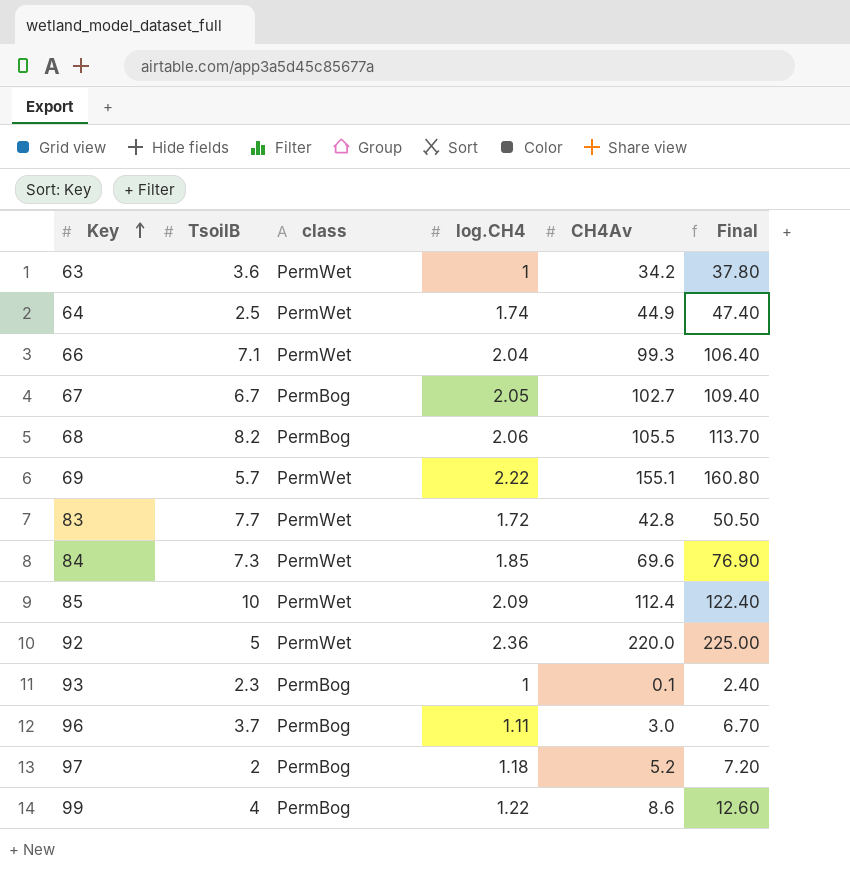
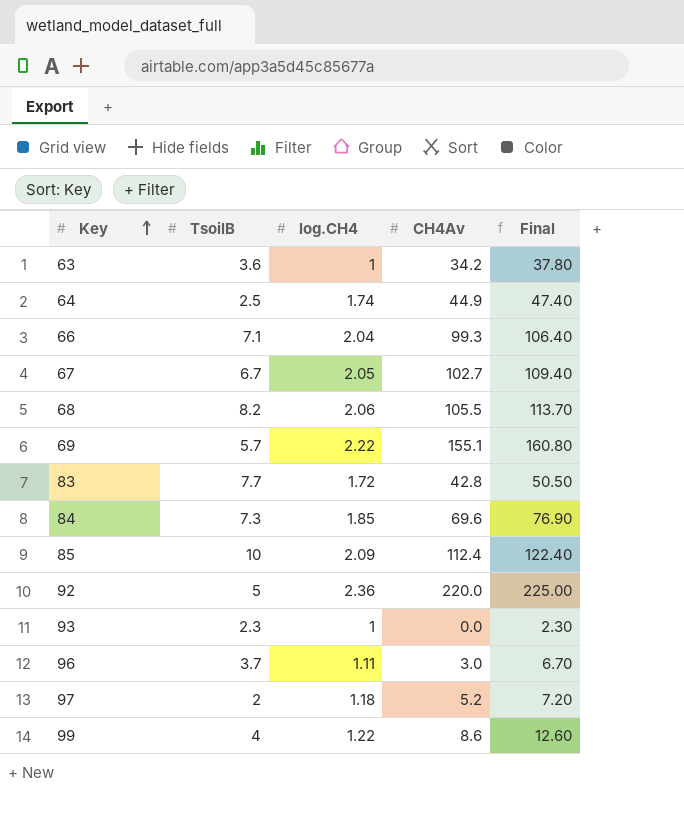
column class | position: 3 -> none
93 | CH4Av: 0.1 -> 0.0
93 | Final: 2.40 -> 2.30

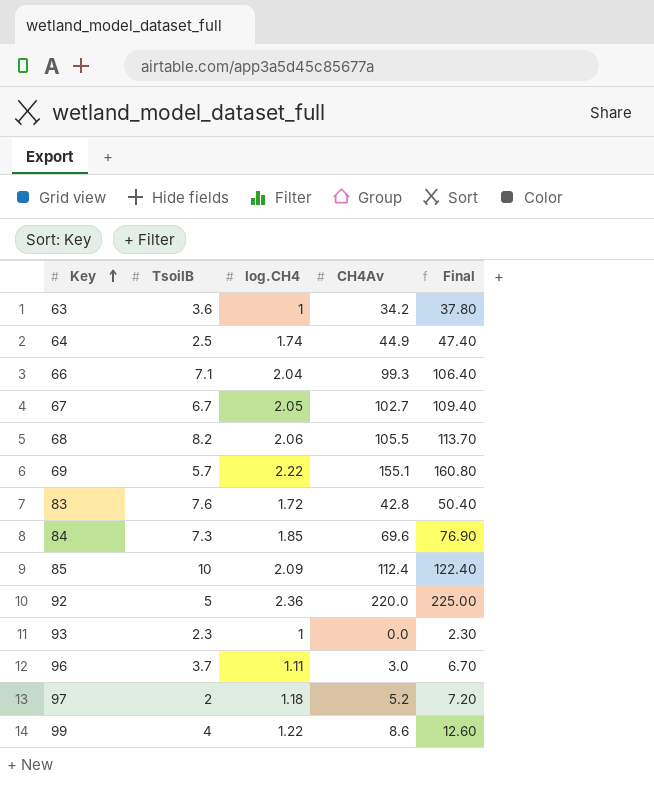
83 | TsoilB: 7.7 -> 7.6
83 | Final: 50.50 -> 50.40

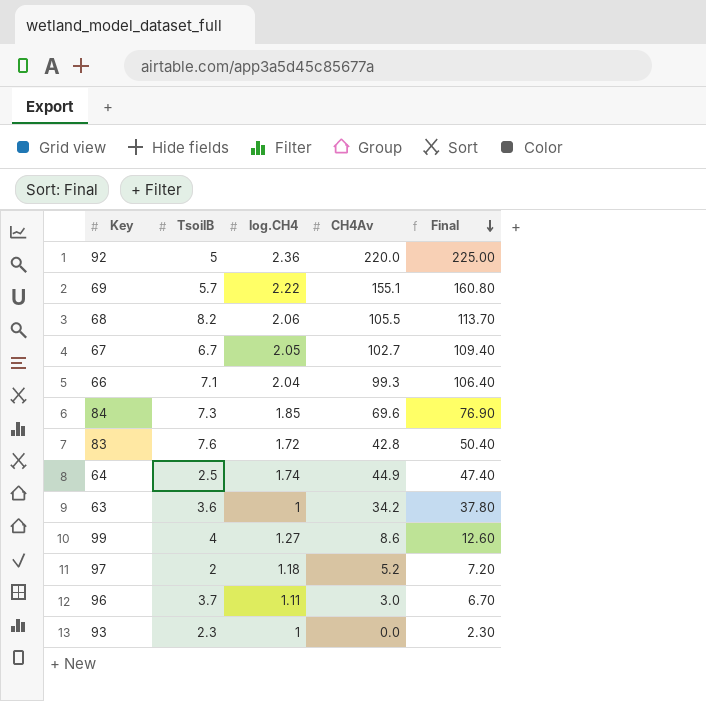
row order: Key ascending -> Final descending
row 85: 10 | 2.09 | 112.4 | 122.40 -> none
99 | log.CH4: 1.22 -> 1.27

